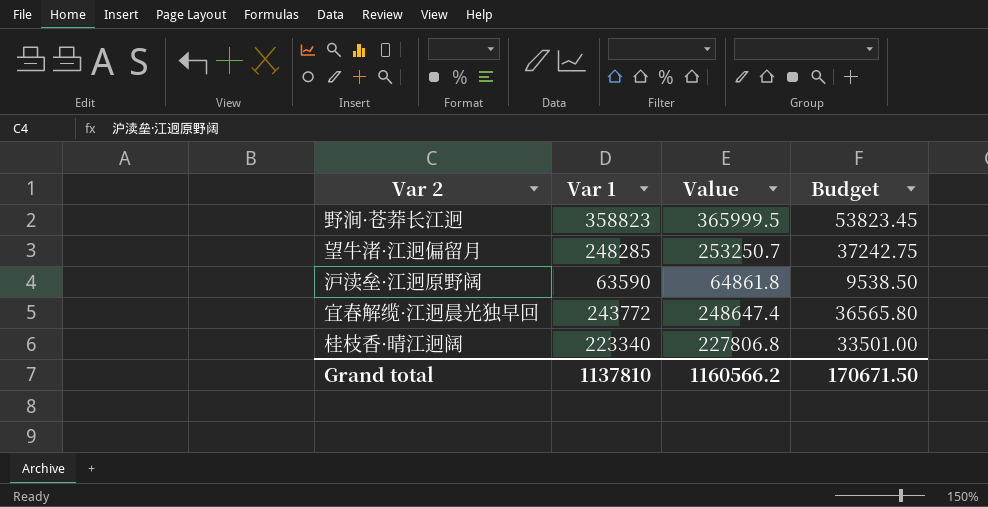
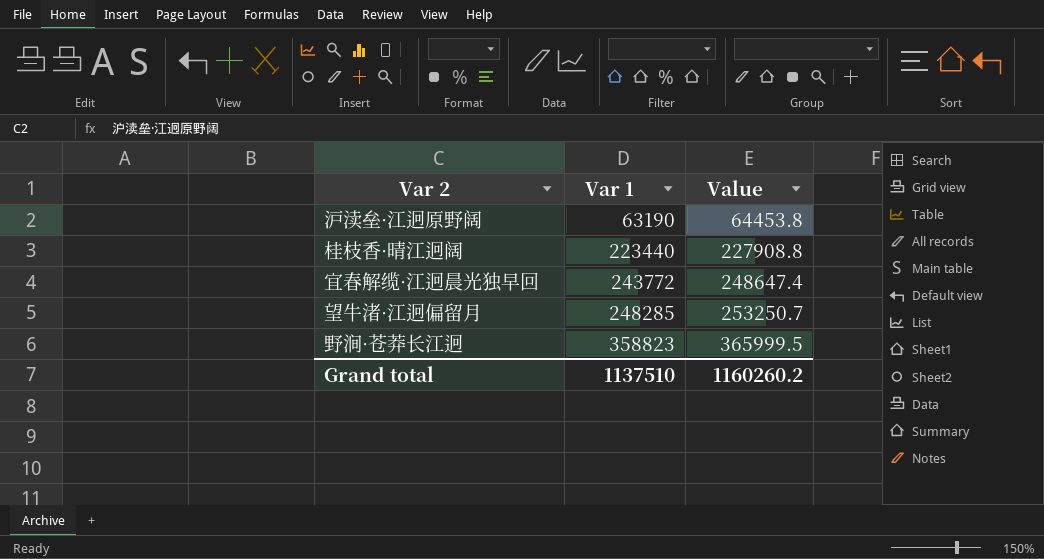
row order: none -> Var 1 ascending
column Budget | formula: [Var 1] * 0.15 -> none
沪渎垒·江迥原野阔 | Var 1: 63590 -> 63190
沪渎垒·江迥原野阔 | Value: 64861.8 -> 64453.8
桂枝香·晴江迥阔 | Var 1: 223340 -> 223440
桂枝香·晴江迥阔 | Value: 227806.8 -> 227908.8
Grand total | Var 1: 1137810 -> 1137510
Grand total | Value: 1160566.2 -> 1160260.2

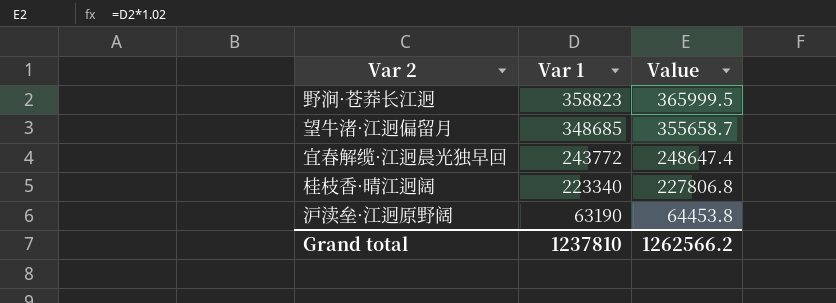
row order: Var 1 ascending -> Var 1 descending
望牛渚·江迥偏留月 | Var 1: 248285 -> 348685
望牛渚·江迥偏留月 | Value: 253250.7 -> 355658.7
桂枝香·晴江迥阔 | Var 1: 223440 -> 223340
桂枝香·晴江迥阔 | Value: 227908.8 -> 227806.8
Grand total | Var 1: 1137510 -> 1237810
Grand total | Value: 1160260.2 -> 1262566.2

